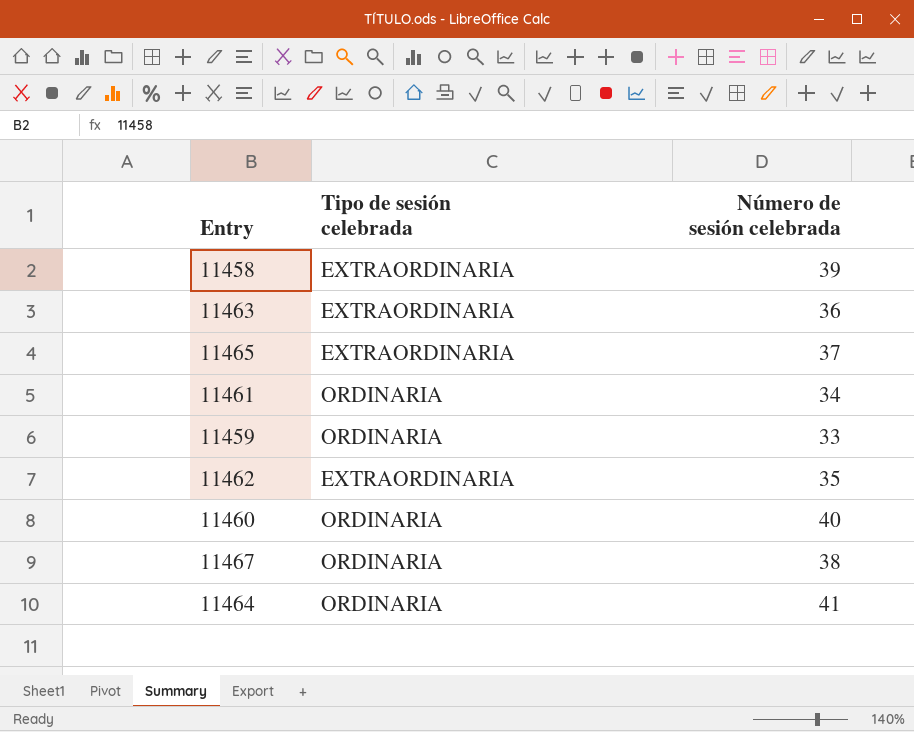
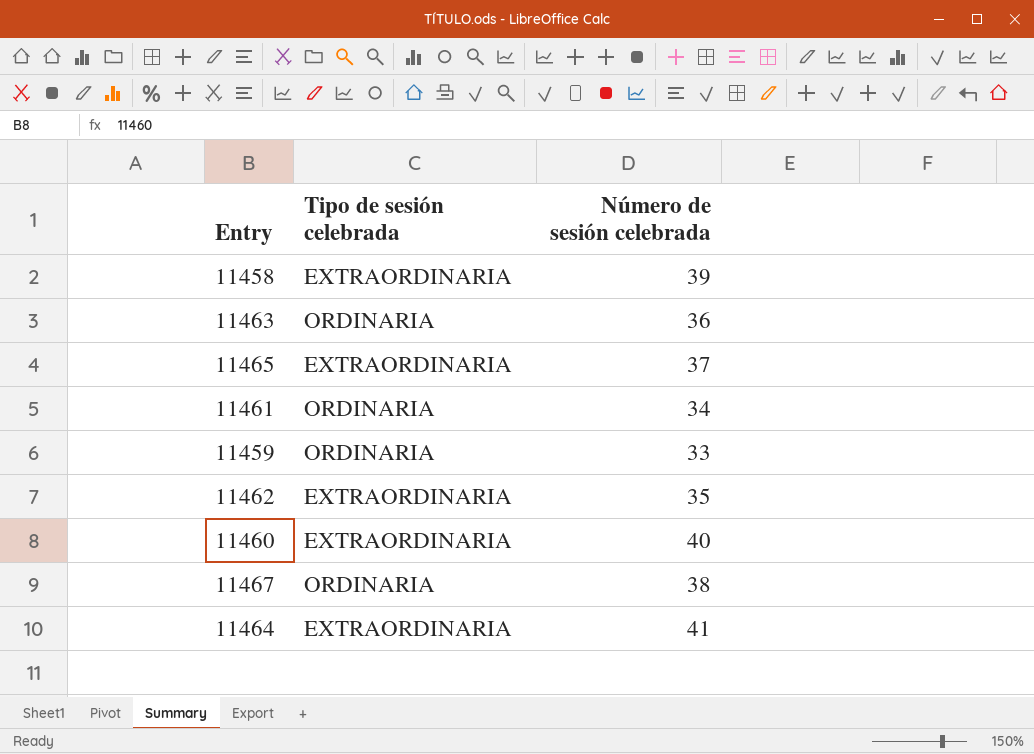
11463 | Tipo de sesión celebrada: EXTRAORDINARIA -> ORDINARIA
11460 | Tipo de sesión celebrada: ORDINARIA -> EXTRAORDINARIA
11464 | Tipo de sesión celebrada: ORDINARIA -> EXTRAORDINARIA

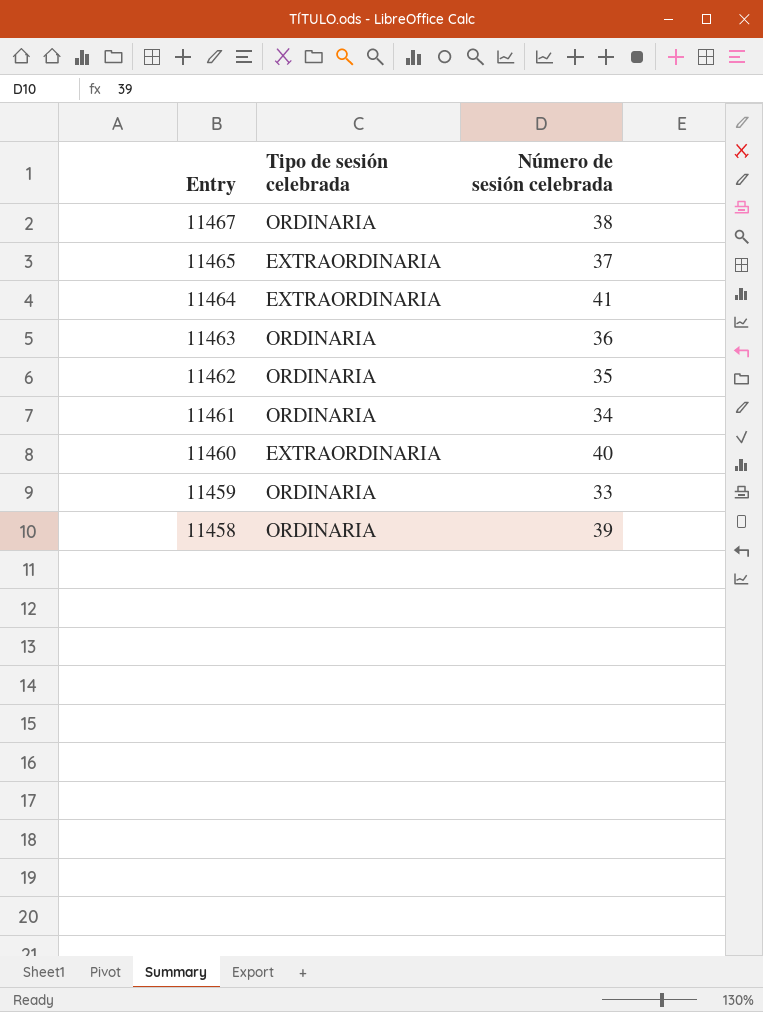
row order: none -> Entry descending
11462 | Tipo de sesión celebrada: EXTRAORDINARIA -> ORDINARIA
11458 | Tipo de sesión celebrada: EXTRAORDINARIA -> ORDINARIA

